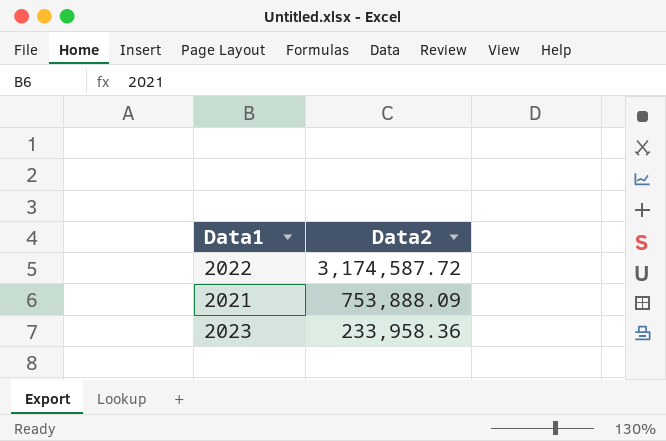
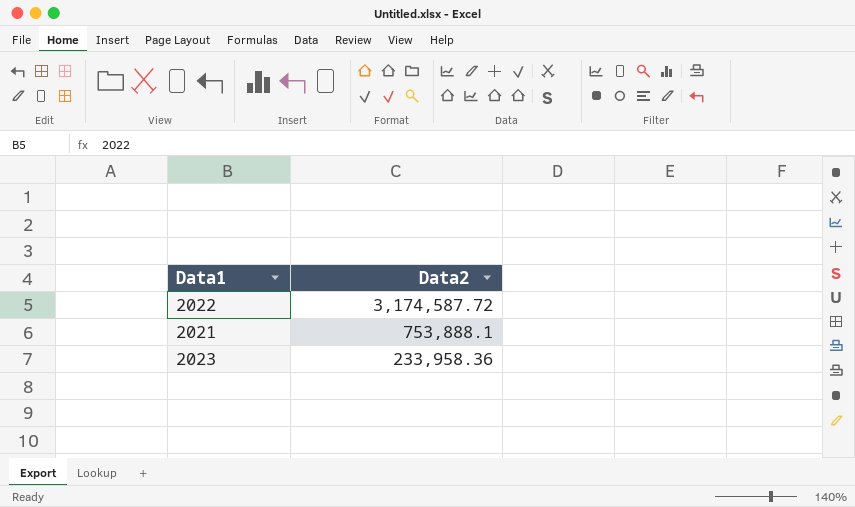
2021 | Data2: 753,888.09 -> 753,888.1

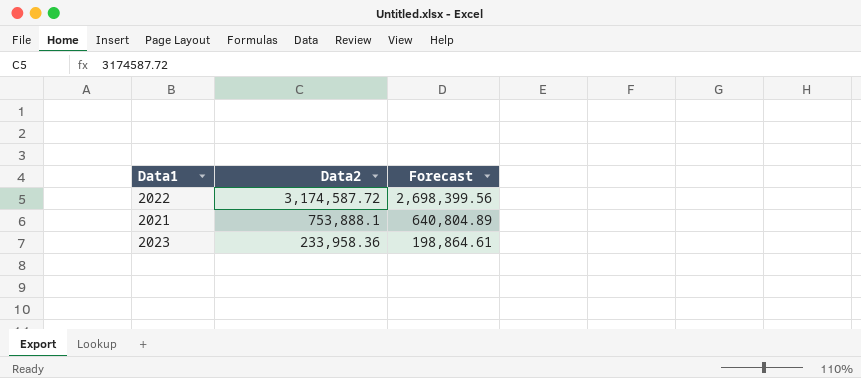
column Forecast | formula: none -> [Data2] * 0.85

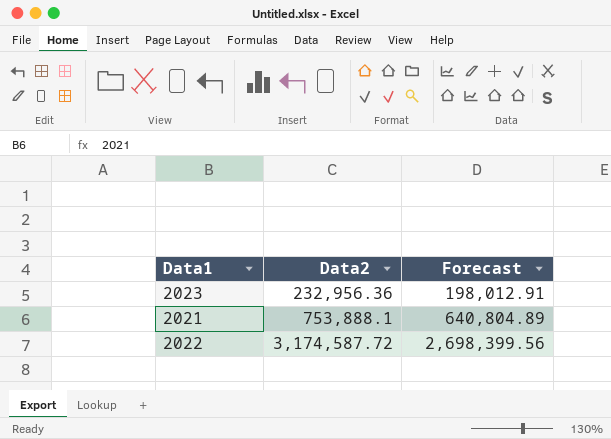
row order: Data2 descending -> Data2 ascending
2023 | Data2: 233,958.36 -> 232,956.36
2023 | Forecast: 198,864.61 -> 198,012.91

